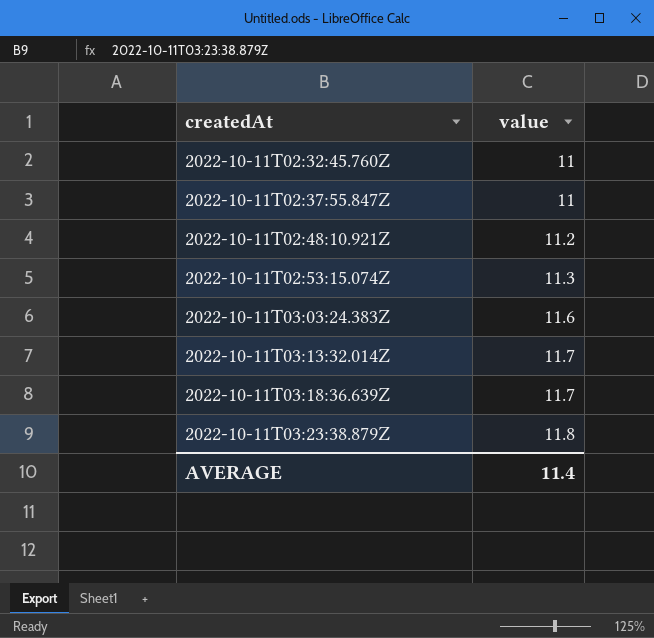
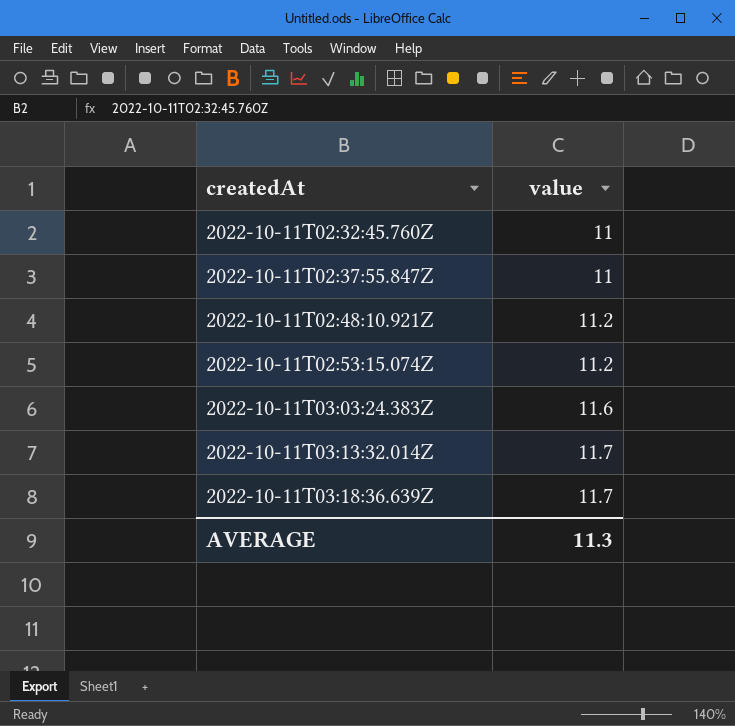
row 2022-10-11T03:23:38.879Z: 11.8 -> none
2022-10-11T02:53:15.074Z | value: 11.3 -> 11.2
AVERAGE | value: 11.4 -> 11.3

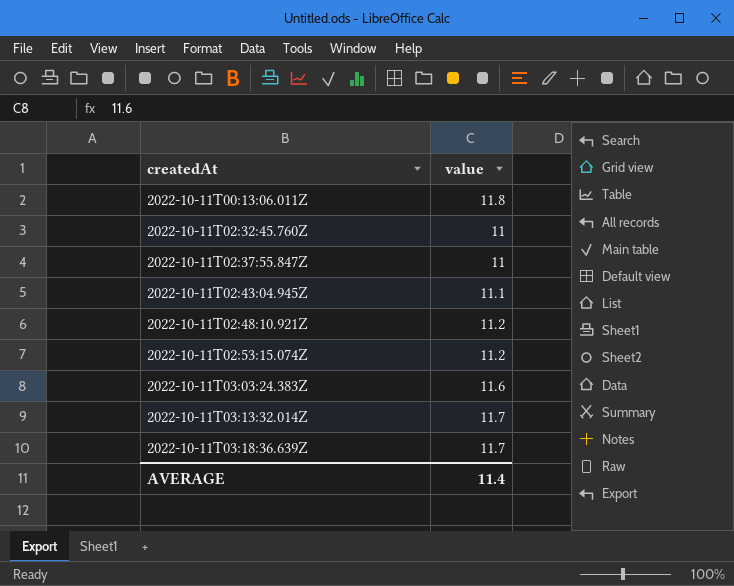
row 2022-10-11T00:13:06.011Z: none -> 11.8
row 2022-10-11T02:43:04.945Z: none -> 11.1
AVERAGE | value: 11.3 -> 11.4

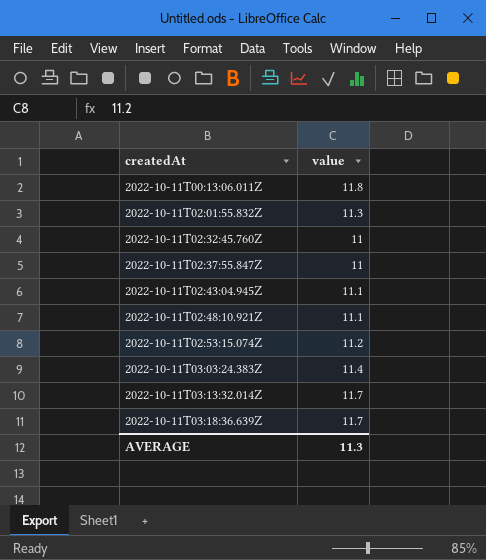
row 2022-10-11T02:01:55.832Z: none -> 11.3
2022-10-11T02:48:10.921Z | value: 11.2 -> 11.1
2022-10-11T03:03:24.383Z | value: 11.6 -> 11.4
AVERAGE | value: 11.4 -> 11.3

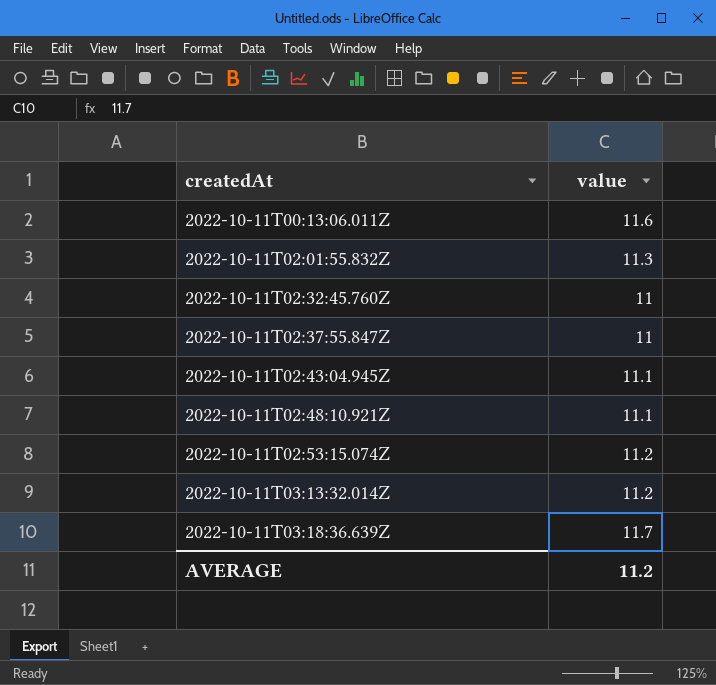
row 2022-10-11T03:03:24.383Z: 11.4 -> none
2022-10-11T00:13:06.011Z | value: 11.8 -> 11.6
2022-10-11T03:13:32.014Z | value: 11.7 -> 11.2
AVERAGE | value: 11.3 -> 11.2

